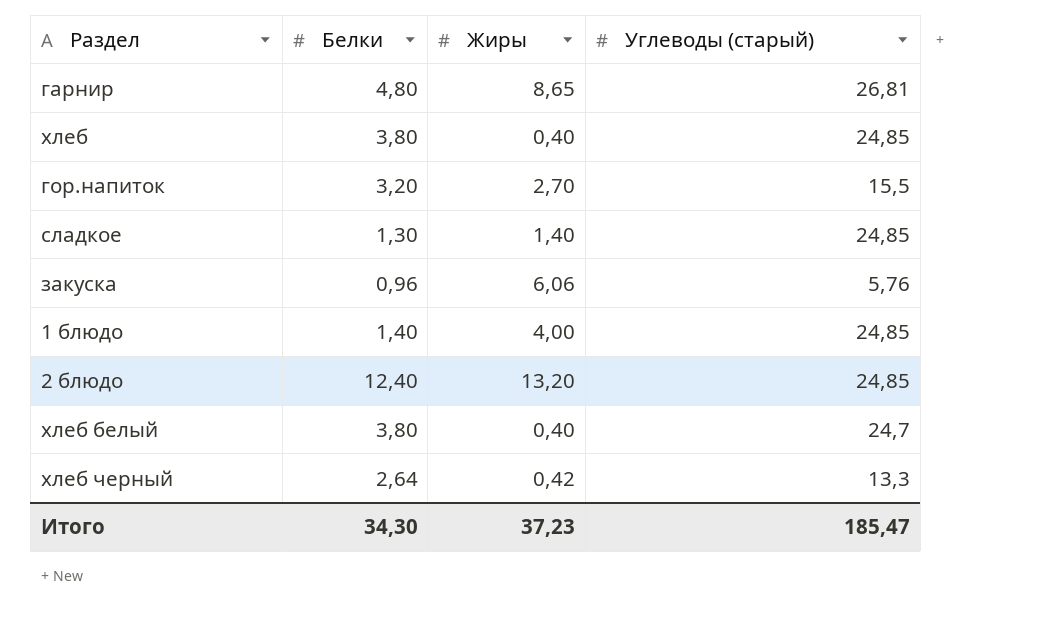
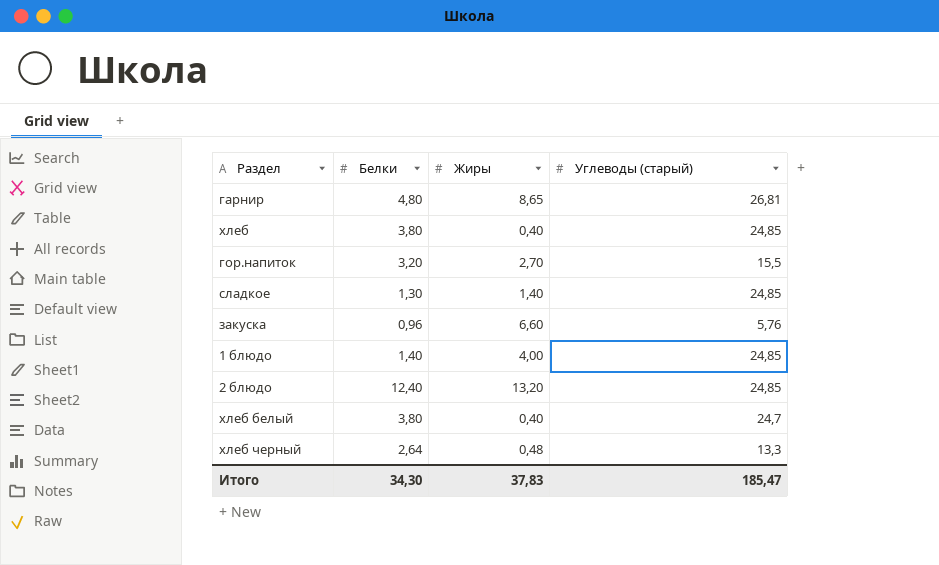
закуска | Жиры: 6,06 -> 6,60
хлеб черный | Жиры: 0,42 -> 0,48
Итого | Жиры: 37,23 -> 37,83

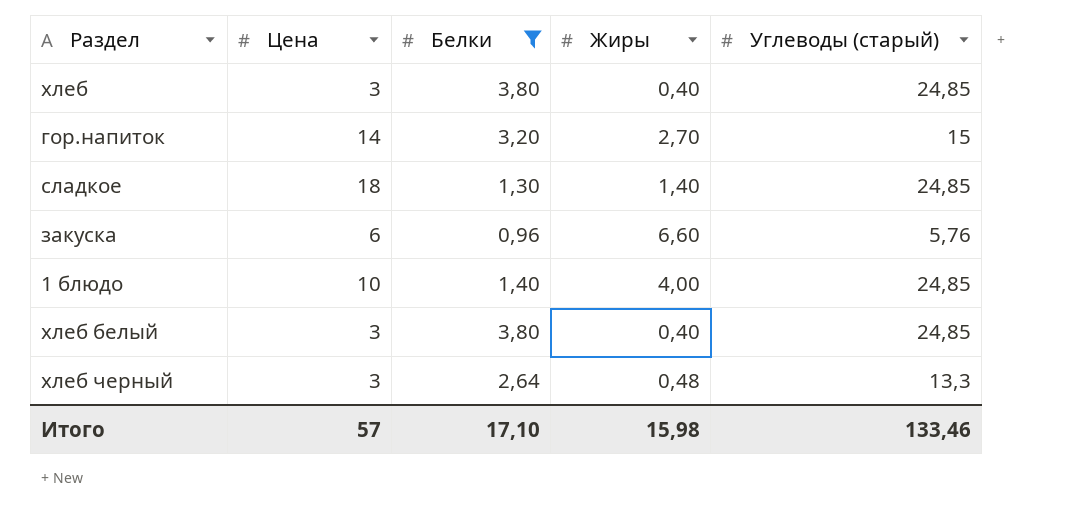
filter: none -> Белки <= 3,80
column Цена | position: none -> 2
гор.напиток | Углеводы (старый): 15,5 -> 15
хлеб белый | Углеводы (старый): 24,7 -> 24,85
Итого | Белки: 34,30 -> 17,10
Итого | Жиры: 37,83 -> 15,98
Итого | Углеводы (старый): 185,47 -> 133,46

